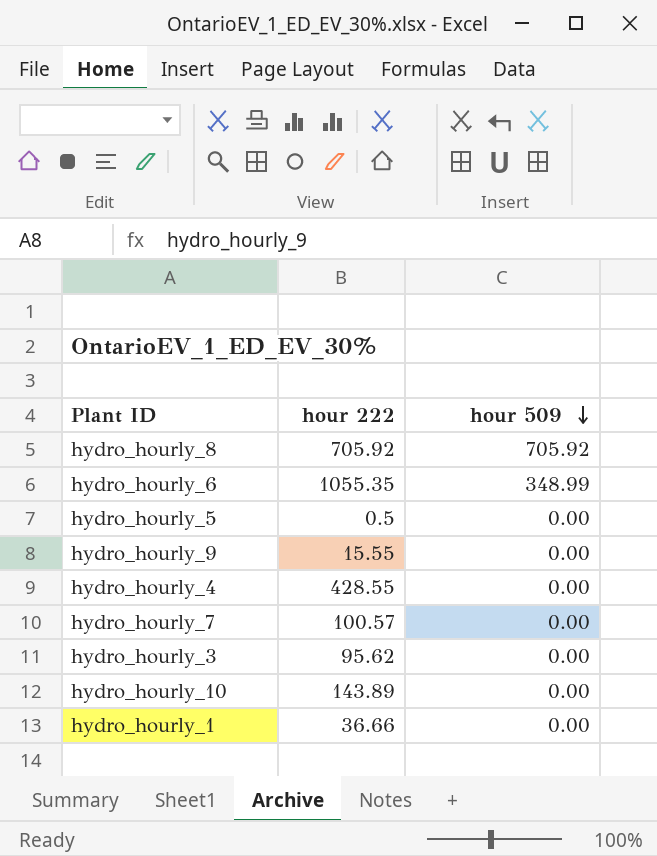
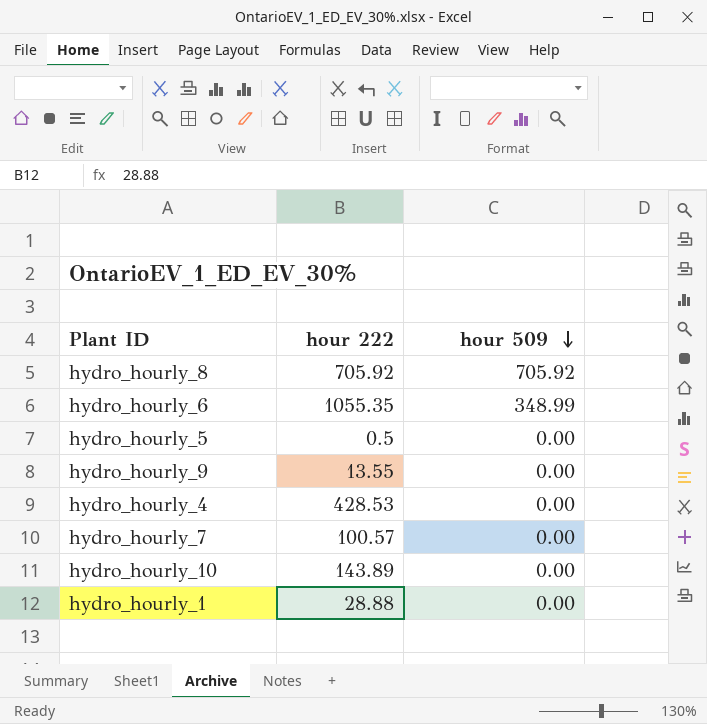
row hydro_hourly_3: 95.62 | 0.00 -> none
hydro_hourly_9 | hour 222: 15.55 -> 13.55
hydro_hourly_4 | hour 222: 428.55 -> 428.53
hydro_hourly_1 | hour 222: 36.66 -> 28.88

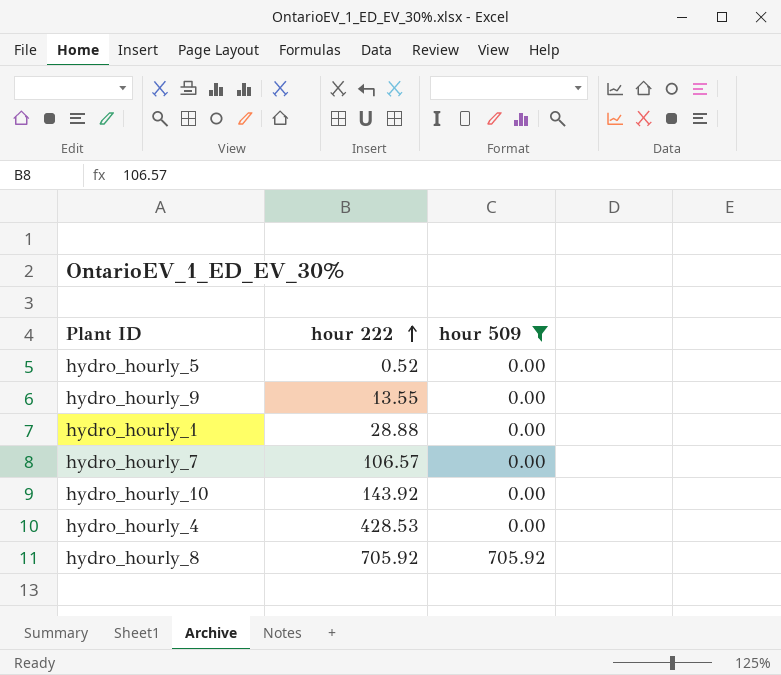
filter: none -> hour 509 != 348.99
row order: hour 509 descending -> hour 222 ascending
hydro_hourly_5 | hour 222: 0.5 -> 0.52
hydro_hourly_7 | hour 222: 100.57 -> 106.57
hydro_hourly_10 | hour 222: 143.89 -> 143.92

